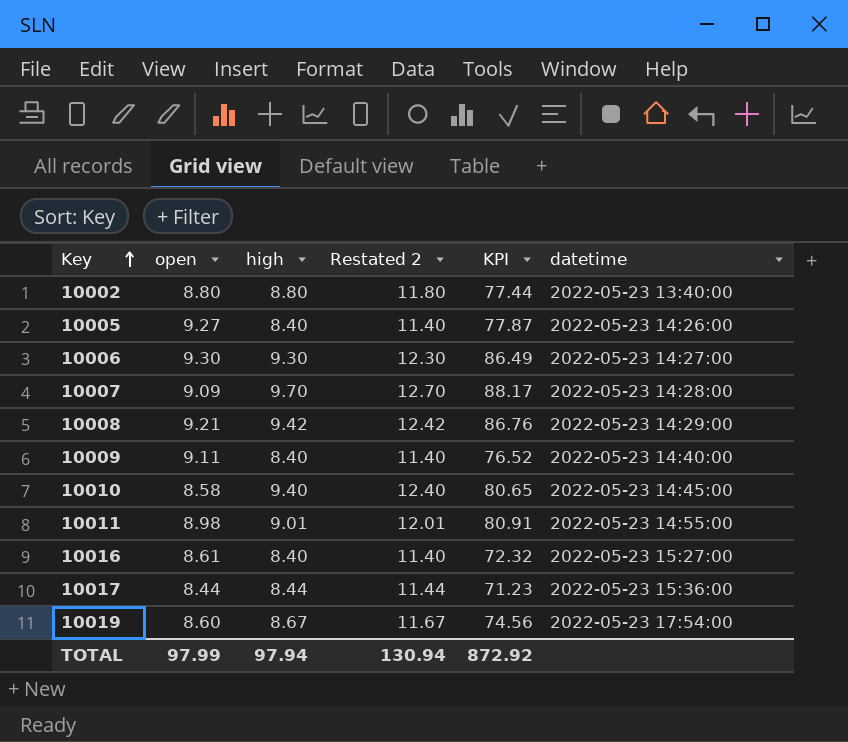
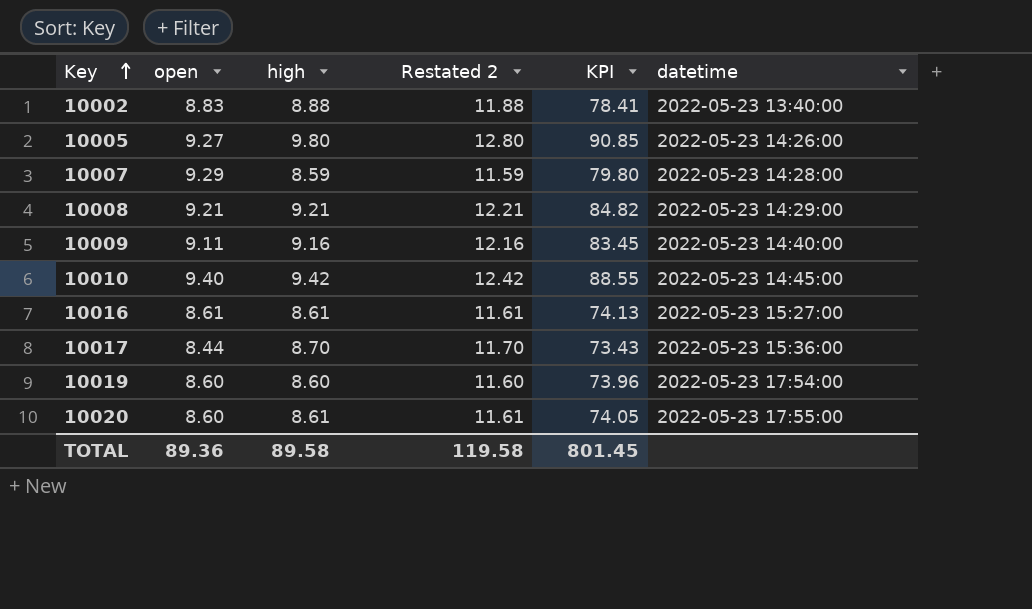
row 10006: 9.30 | 9.30 | 12.30 | 86.49 | 2022-05-23 14:27:00 -> none
row 10011: 8.98 | 9.01 | 12.01 | 80.91 | 2022-05-23 14:55:00 -> none
10002 | open: 8.80 -> 8.83
10002 | high: 8.80 -> 8.88
10002 | Restated 2: 11.80 -> 11.88
10002 | KPI: 77.44 -> 78.41
10005 | high: 8.40 -> 9.80
10005 | Restated 2: 11.40 -> 12.80
10005 | KPI: 77.87 -> 90.85
10007 | open: 9.09 -> 9.29
10007 | high: 9.70 -> 8.59
10007 | Restated 2: 12.70 -> 11.59
10007 | KPI: 88.17 -> 79.80
10008 | high: 9.42 -> 9.21
10008 | Restated 2: 12.42 -> 12.21
10008 | KPI: 86.76 -> 84.82
10009 | high: 8.40 -> 9.16
10009 | Restated 2: 11.40 -> 12.16
10009 | KPI: 76.52 -> 83.45
10010 | open: 8.58 -> 9.40
10010 | high: 9.40 -> 9.42
10010 | Restated 2: 12.40 -> 12.42
10010 | KPI: 80.65 -> 88.55
10016 | high: 8.40 -> 8.61
10016 | Restated 2: 11.40 -> 11.61
10016 | KPI: 72.32 -> 74.13
10017 | high: 8.44 -> 8.70
10017 | Restated 2: 11.44 -> 11.70
10017 | KPI: 71.23 -> 73.43
10019 | high: 8.67 -> 8.60
10019 | Restated 2: 11.67 -> 11.60
10019 | KPI: 74.56 -> 73.96
row 10020: none -> 8.60 | 8.61 | 11.61 | 74.05 | 2022-05-23 17:55:00
TOTAL | open: 97.99 -> 89.36
TOTAL | high: 97.94 -> 89.58
TOTAL | Restated 2: 130.94 -> 119.58
TOTAL | KPI: 872.92 -> 801.45

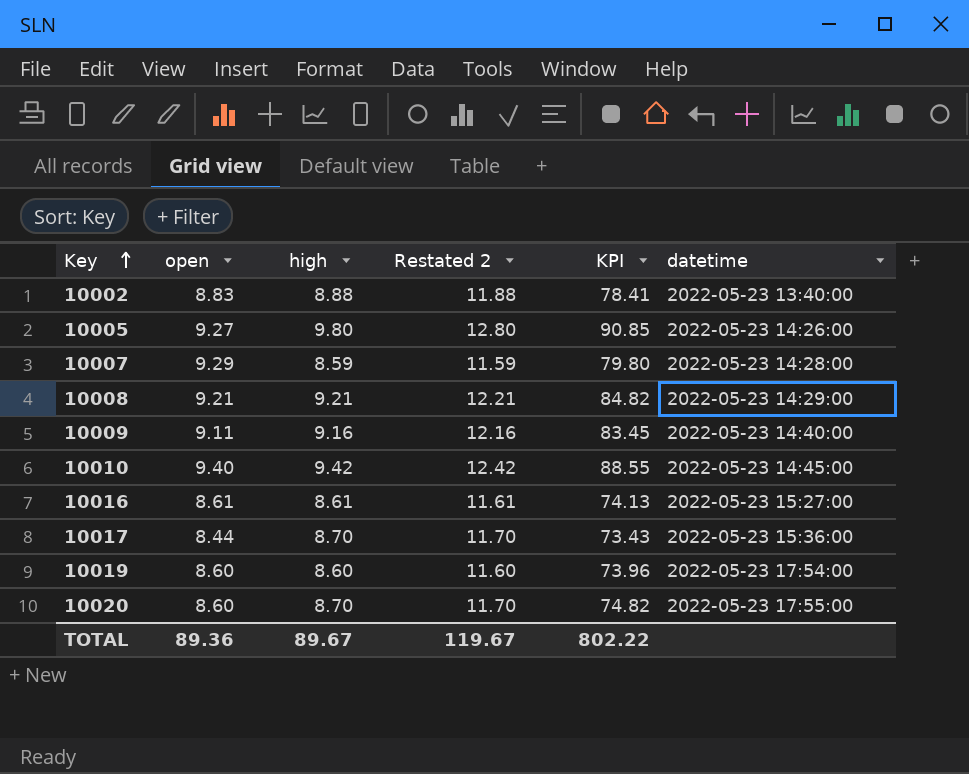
10020 | high: 8.61 -> 8.70
10020 | Restated 2: 11.61 -> 11.70
10020 | KPI: 74.05 -> 74.82
TOTAL | high: 89.58 -> 89.67
TOTAL | Restated 2: 119.58 -> 119.67
TOTAL | KPI: 801.45 -> 802.22

